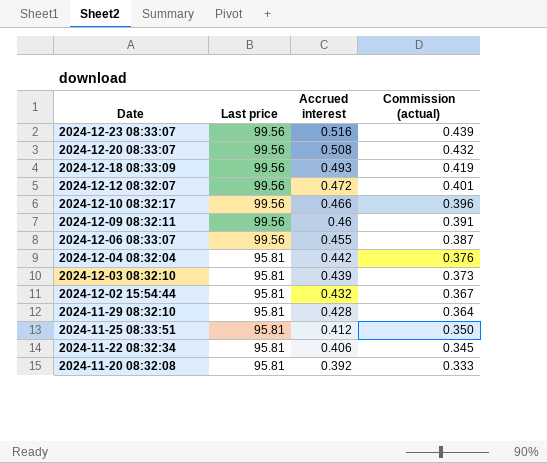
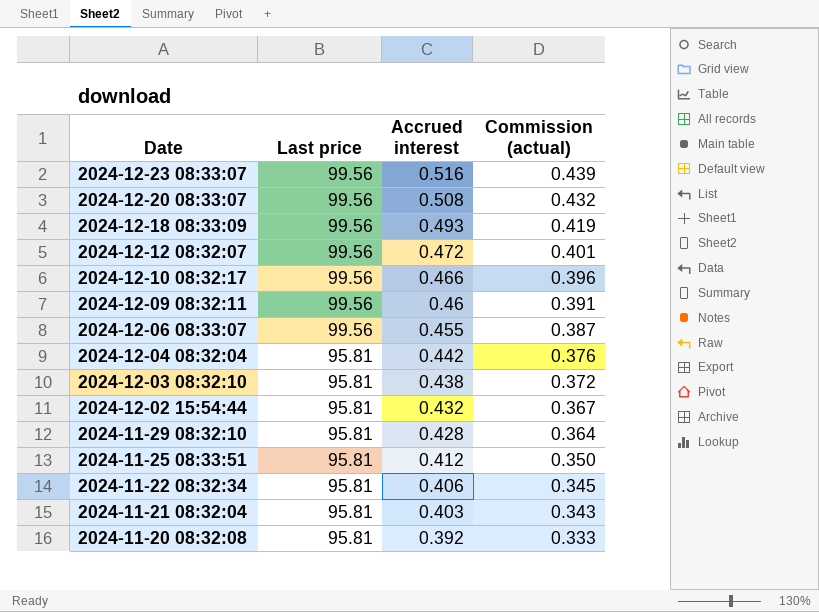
2024-12-03 08:32:10 | Accrued interest: 0.439 -> 0.438
2024-12-03 08:32:10 | Commission (actual): 0.373 -> 0.372
row 2024-11-21 08:32:04: none -> 95.81 | 0.403 | 0.343

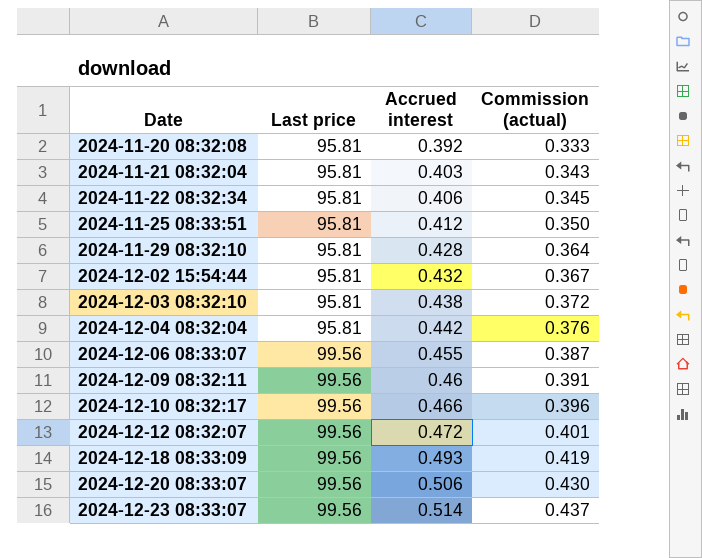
row order: Date descending -> Date ascending
2024-12-20 08:33:07 | Accrued interest: 0.508 -> 0.506
2024-12-20 08:33:07 | Commission (actual): 0.432 -> 0.430
2024-12-23 08:33:07 | Accrued interest: 0.516 -> 0.514
2024-12-23 08:33:07 | Commission (actual): 0.439 -> 0.437

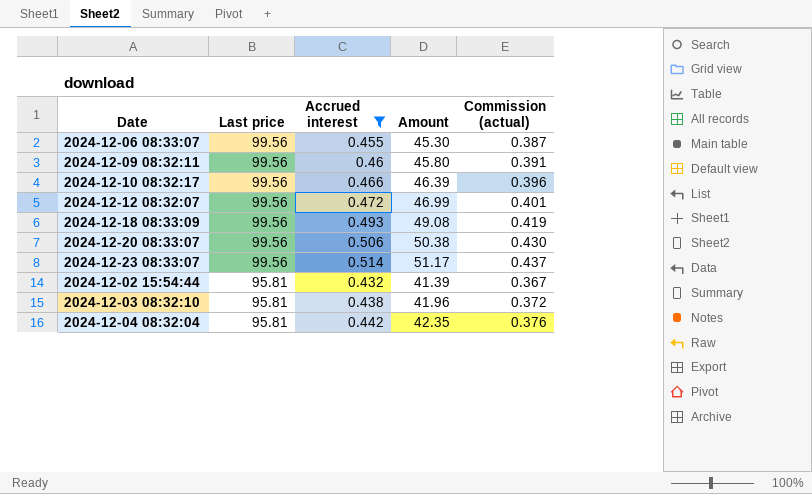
filter: none -> Accrued interest >= 0.432
row order: Date ascending -> Last price descending
column Amount | formula: none -> [Last price] * [Accrued interest]

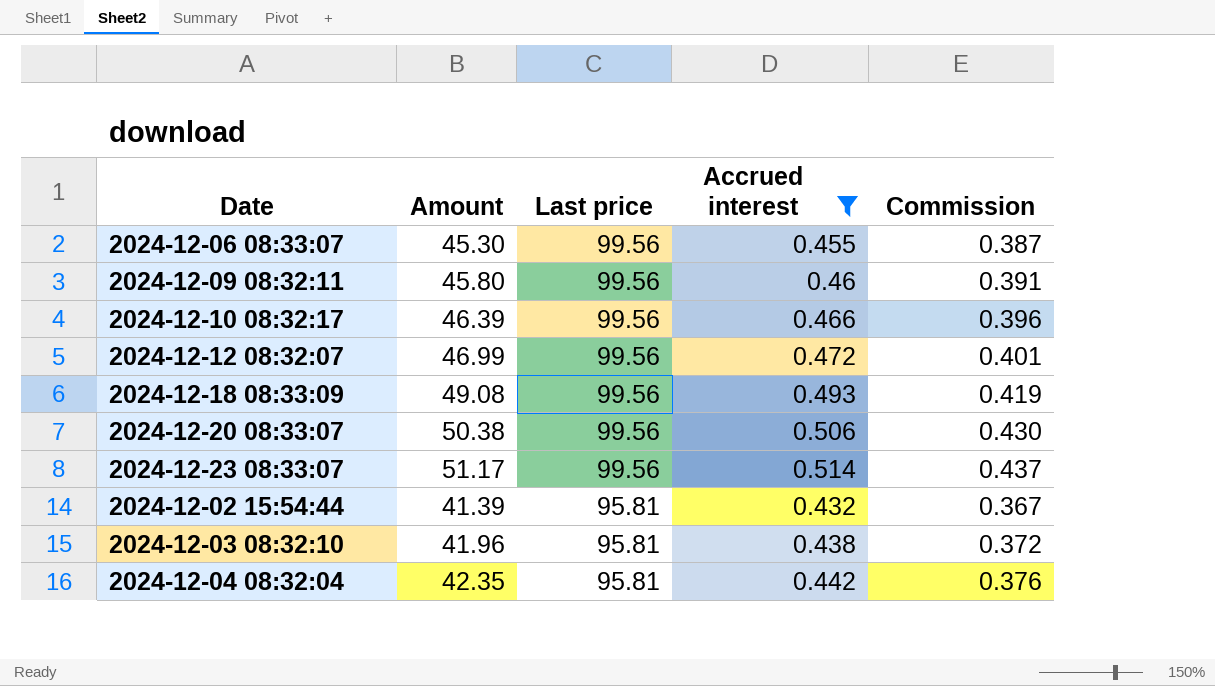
column Amount | position: 4 -> 2
column name: Commission (actual) -> Commission

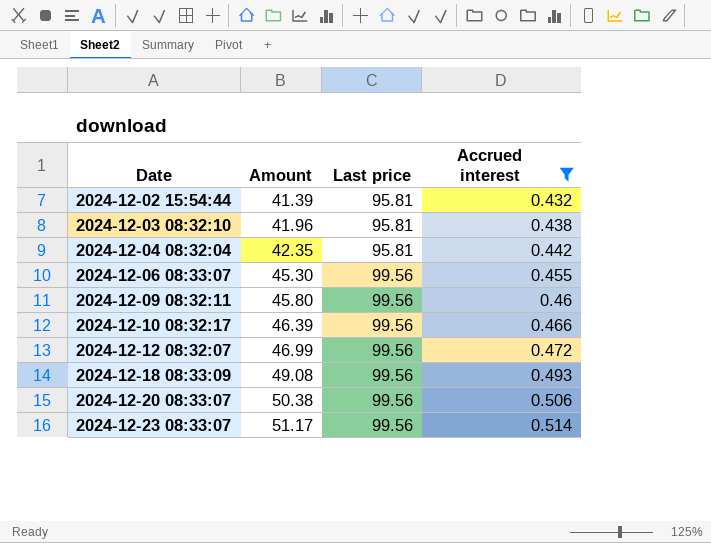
row order: Last price descending -> Date ascending
column Commission | formula: [Accrued interest] * 0.85 -> none

